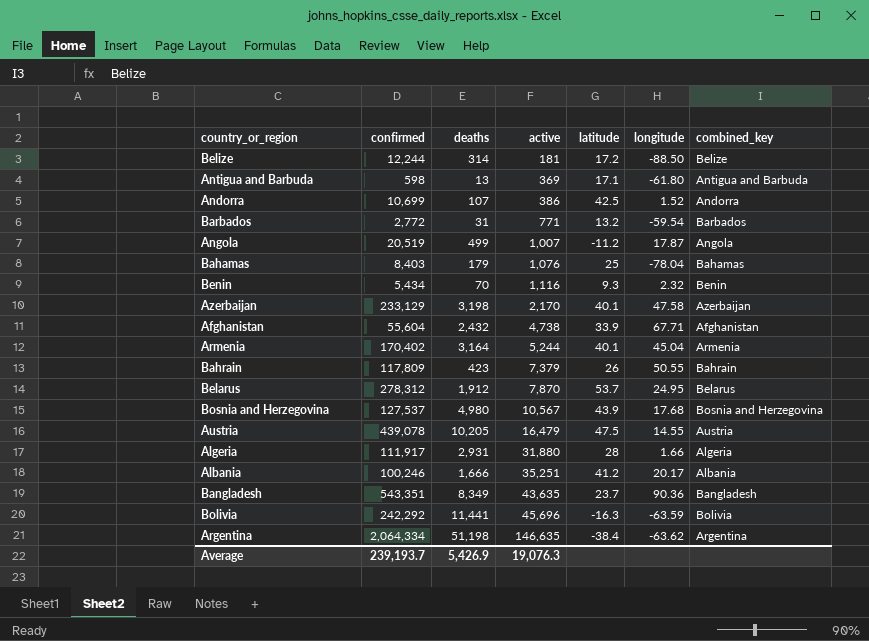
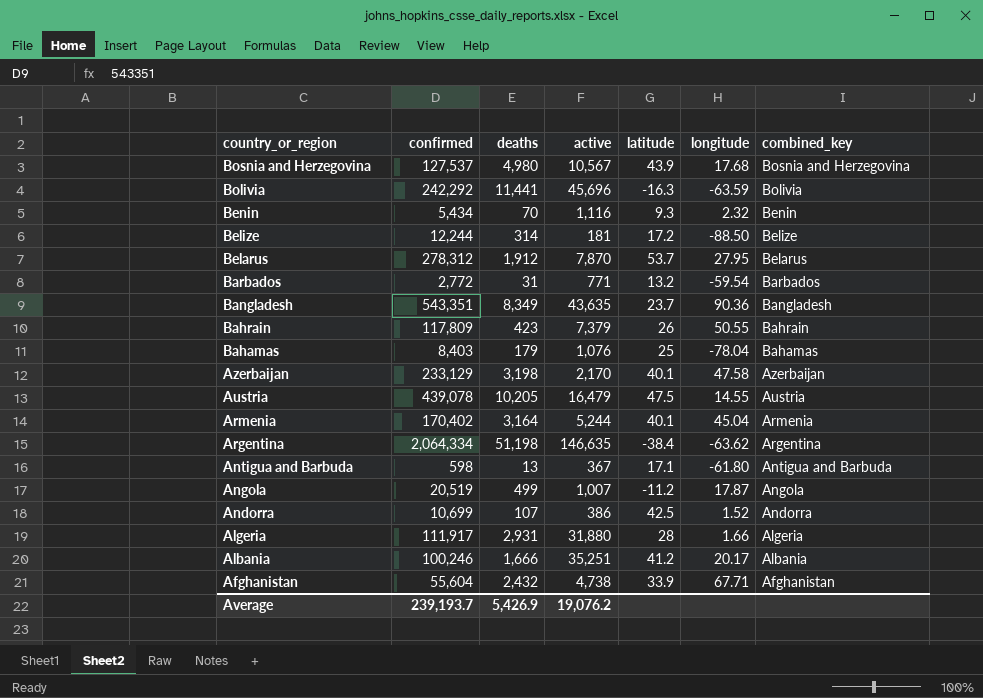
row order: active ascending -> country_or_region descending
Belarus | longitude: 24.95 -> 27.95
Antigua and Barbuda | active: 369 -> 367
Average | active: 19,076.3 -> 19,076.2

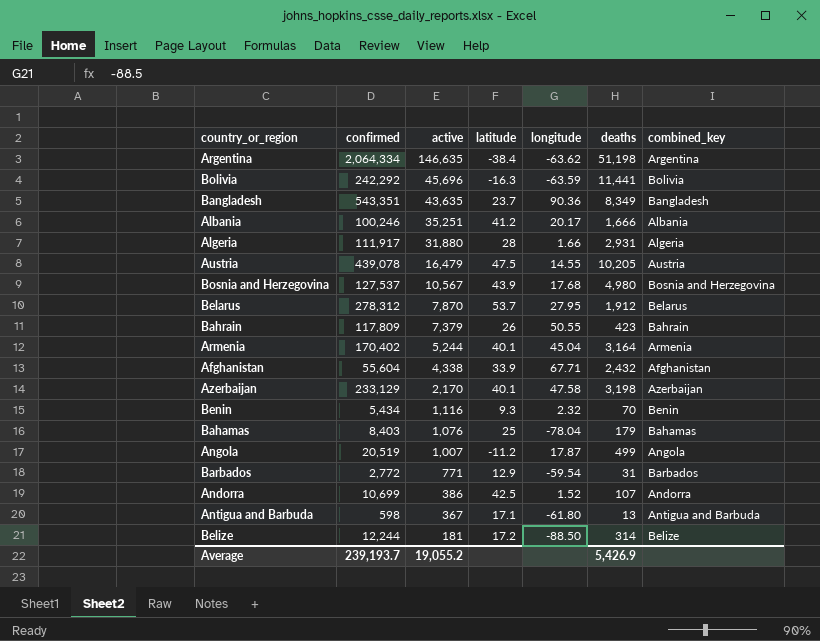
row order: country_or_region descending -> active descending
column deaths | position: 3 -> 6
Afghanistan | active: 4,738 -> 4,338
Barbados | latitude: 13.2 -> 12.9
Average | active: 19,076.2 -> 19,055.2

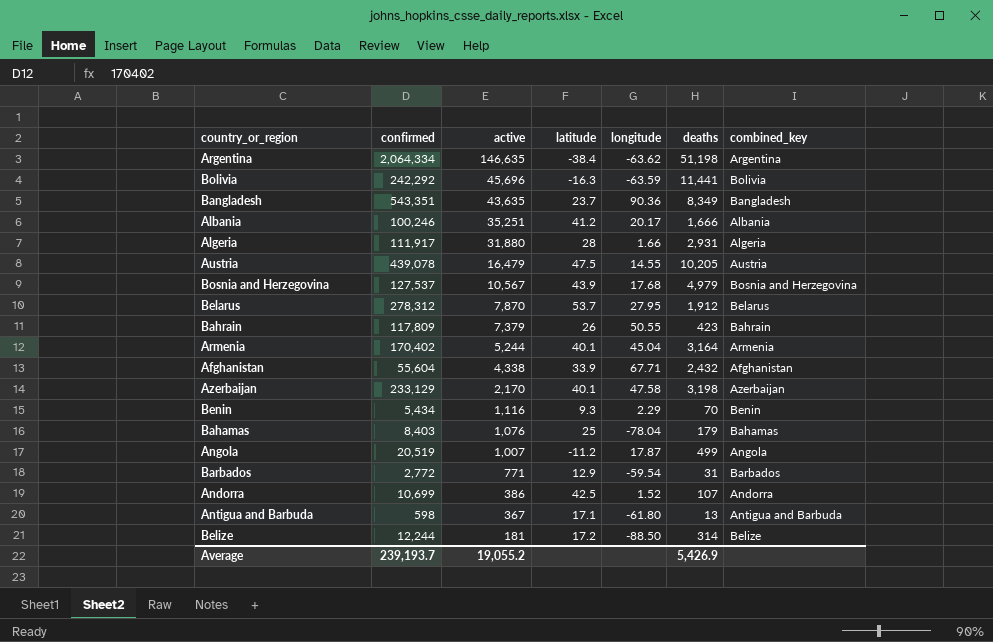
Bosnia and Herzegovina | deaths: 4,980 -> 4,979
Benin | longitude: 2.32 -> 2.29

